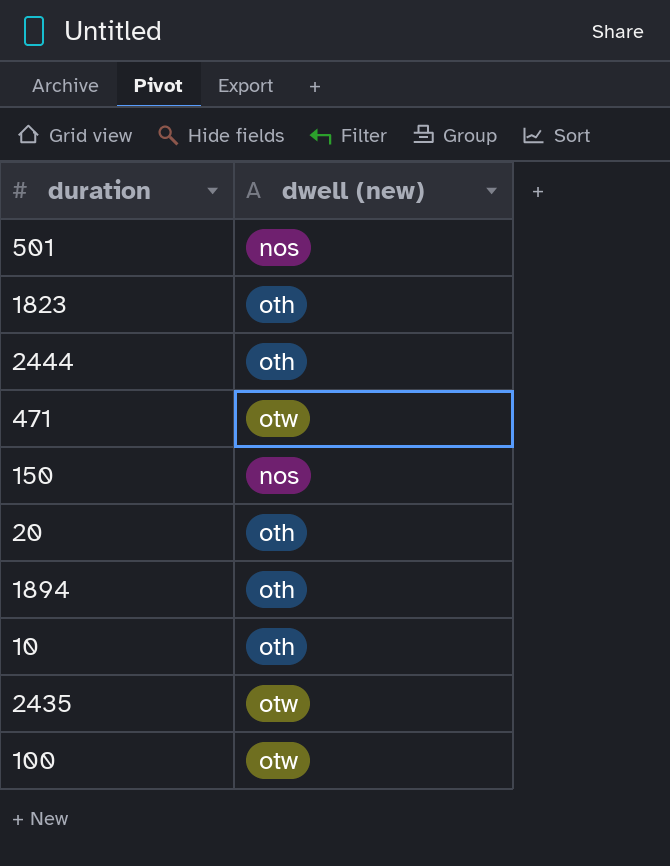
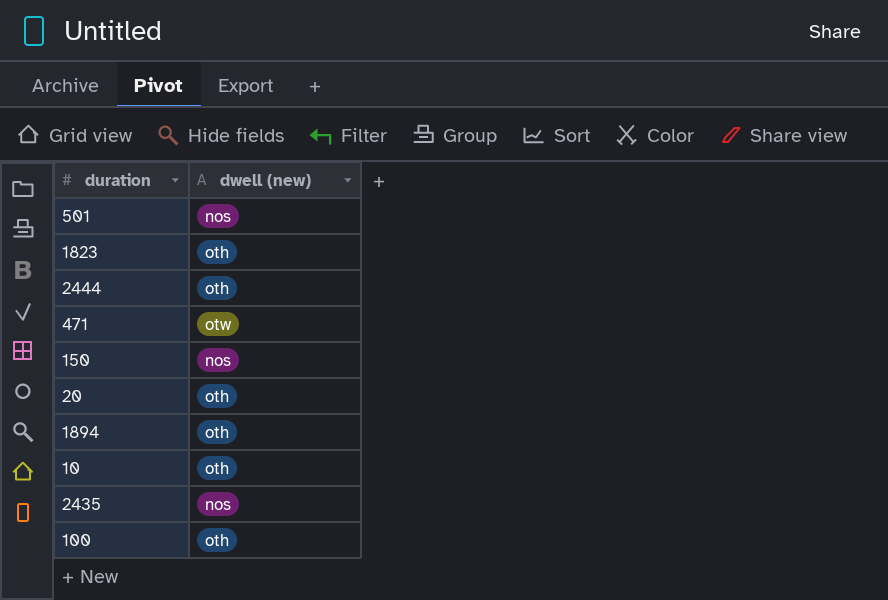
2435 | dwell (new): otw -> nos
100 | dwell (new): otw -> oth

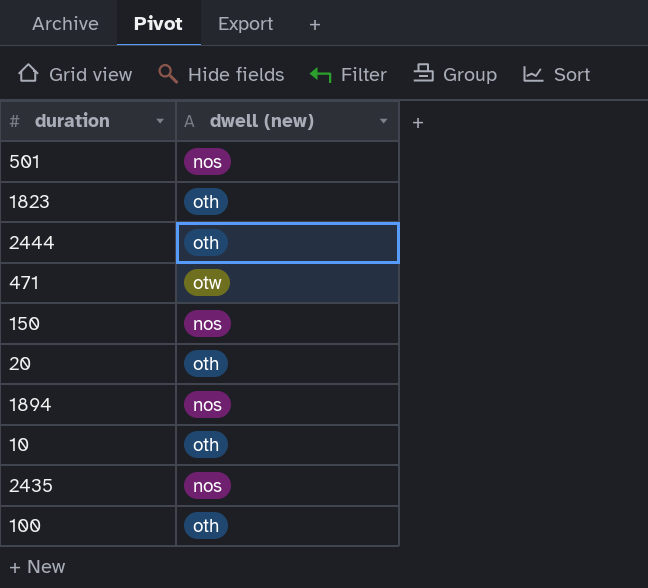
1894 | dwell (new): oth -> nos

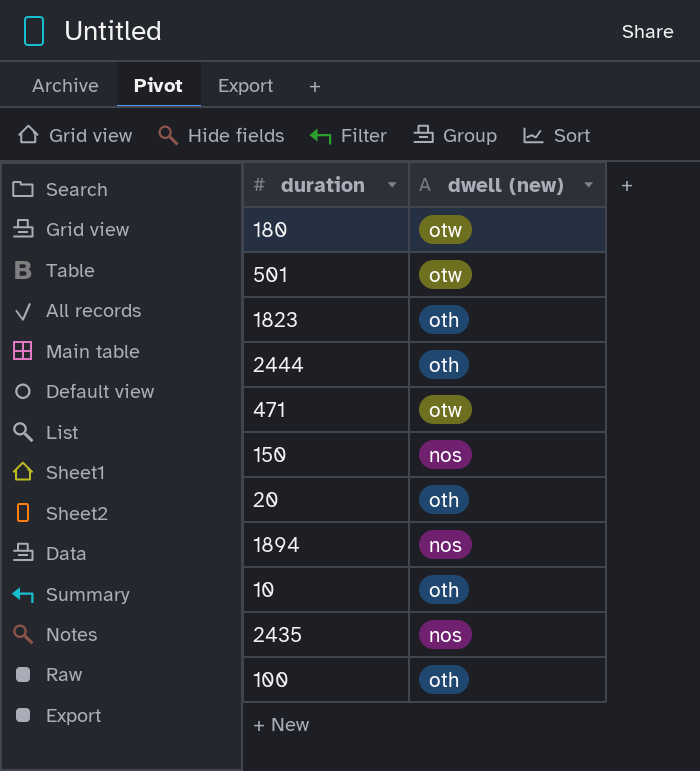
row 180: none -> otw
501 | dwell (new): nos -> otw

